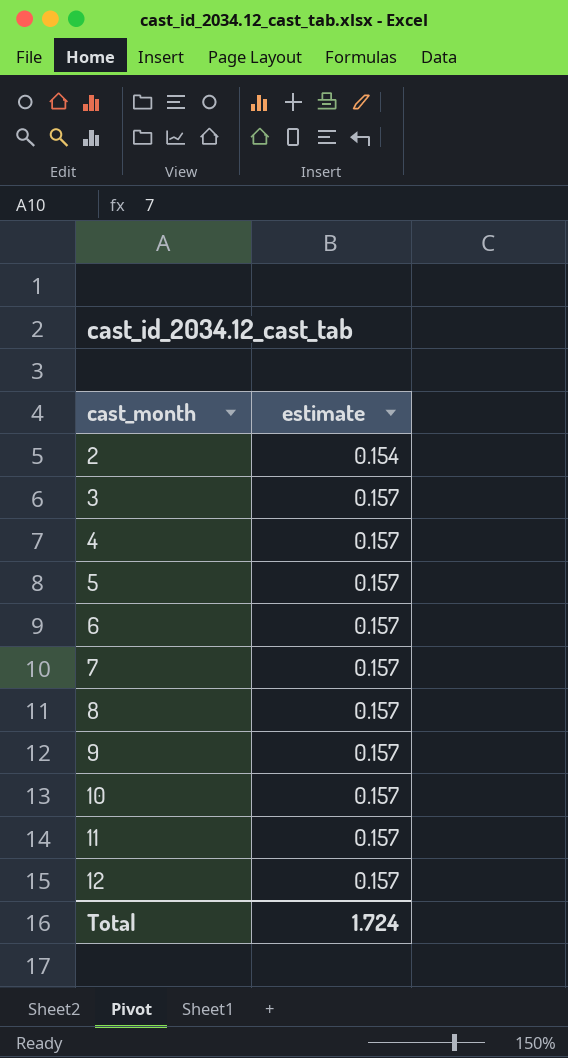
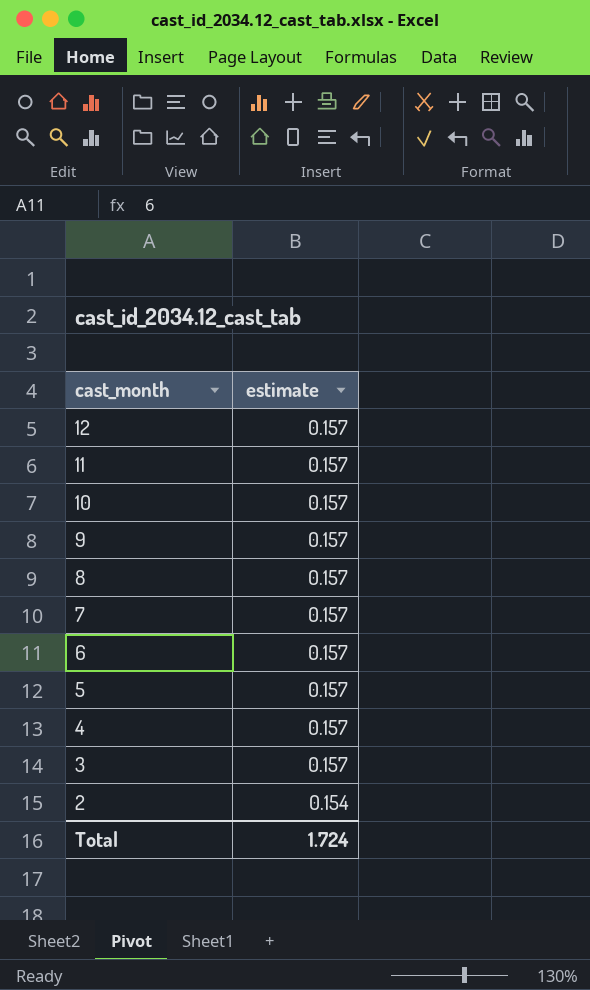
row order: cast_month ascending -> cast_month descending

